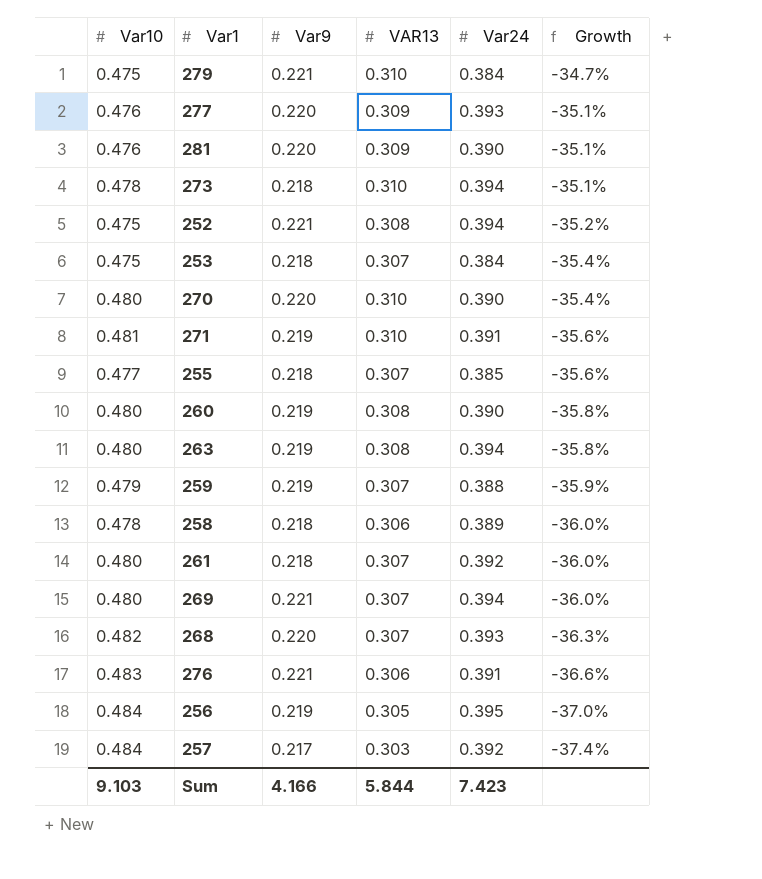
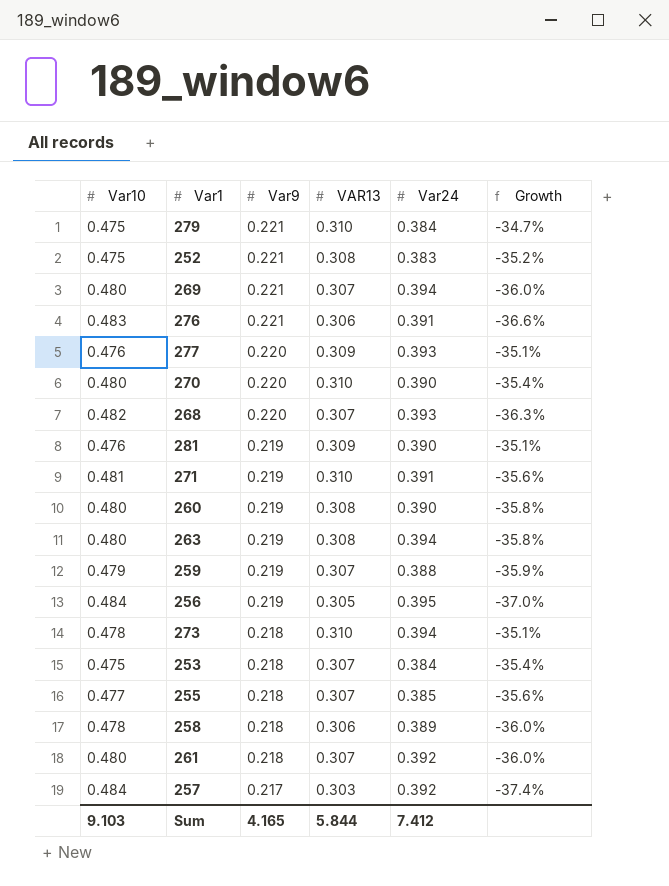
row order: Growth descending -> Var9 descending
252 | Var24: 0.394 -> 0.383
281 | Var9: 0.220 -> 0.219
Sum | Var9: 4.166 -> 4.165
Sum | Var24: 7.423 -> 7.412

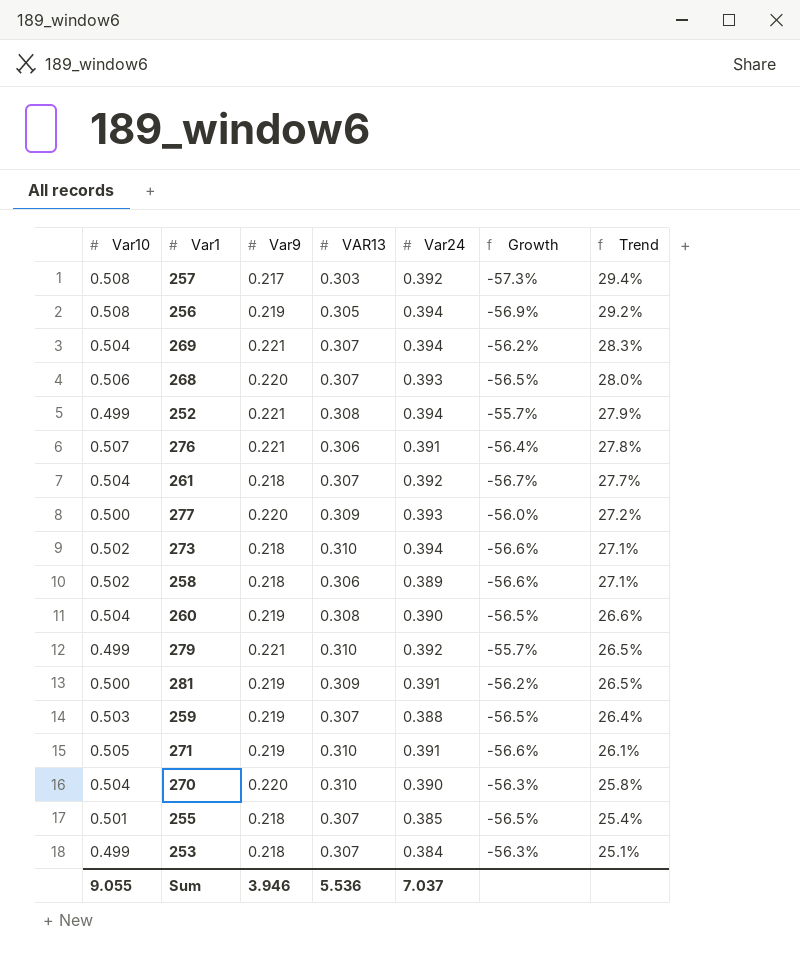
row order: Var9 descending -> Trend descending
column Growth | formula: ([VAR13] - [Var10]) / [Var10] -> ([Var9] - [Var10]) / [Var10]
column Trend | formula: none -> ([Var24] - [VAR13]) / [VAR13]
row 263: 0.480 | 0.219 | 0.308 | 0.394 | -35.8% -> none
257 | Var10: 0.484 -> 0.508
256 | Var10: 0.484 -> 0.508
256 | Var24: 0.395 -> 0.394
269 | Var10: 0.480 -> 0.504
268 | Var10: 0.482 -> 0.506
252 | Var10: 0.475 -> 0.499
252 | Var24: 0.383 -> 0.394
276 | Var10: 0.483 -> 0.507
261 | Var10: 0.480 -> 0.504
277 | Var10: 0.476 -> 0.500
273 | Var10: 0.478 -> 0.502
258 | Var10: 0.478 -> 0.502
260 | Var10: 0.480 -> 0.504
279 | Var10: 0.475 -> 0.499
279 | Var24: 0.384 -> 0.392
281 | Var10: 0.476 -> 0.500
281 | Var24: 0.390 -> 0.391
259 | Var10: 0.479 -> 0.503
271 | Var10: 0.481 -> 0.505
270 | Var10: 0.480 -> 0.504
255 | Var10: 0.477 -> 0.501
253 | Var10: 0.475 -> 0.499
Sum | Var10: 9.103 -> 9.055
Sum | Var9: 4.165 -> 3.946
Sum | VAR13: 5.844 -> 5.536
Sum | Var24: 7.412 -> 7.037

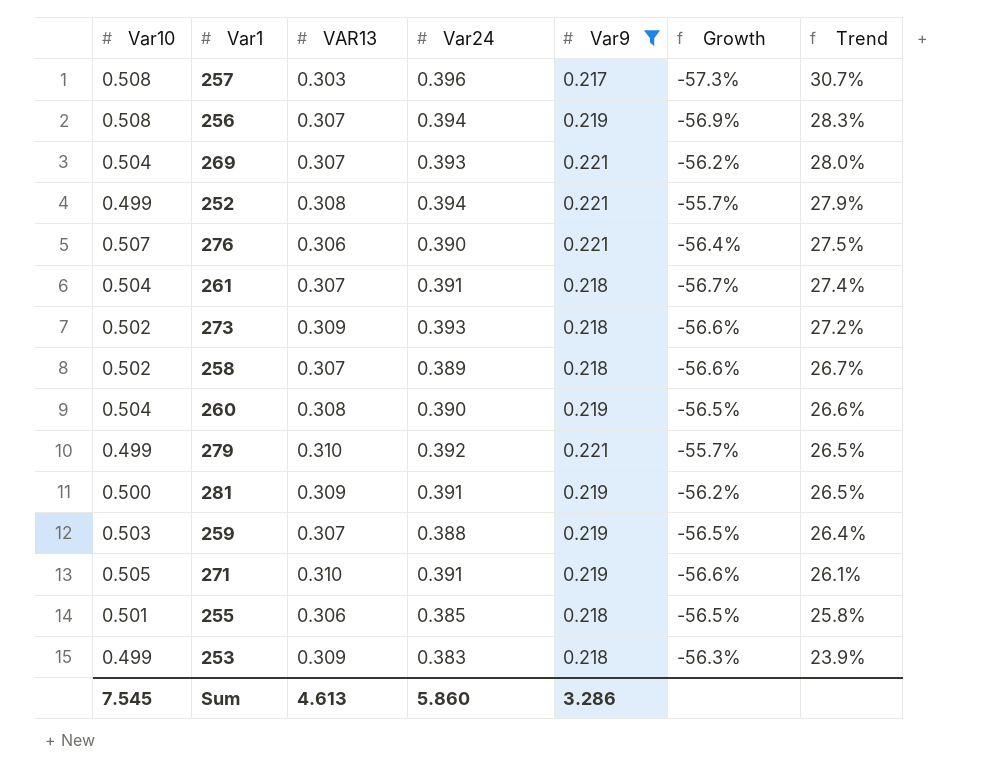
filter: none -> Var9 != 0.220
column Var9 | position: 3 -> 5
257 | Var24: 0.392 -> 0.396
257 | Trend: 29.4% -> 30.7%
256 | VAR13: 0.305 -> 0.307
256 | Trend: 29.2% -> 28.3%
269 | Var24: 0.394 -> 0.393
269 | Trend: 28.3% -> 28.0%
276 | Var24: 0.391 -> 0.390
276 | Trend: 27.8% -> 27.5%
261 | Var24: 0.392 -> 0.391
261 | Trend: 27.7% -> 27.4%
273 | VAR13: 0.310 -> 0.309
273 | Var24: 0.394 -> 0.393
273 | Trend: 27.1% -> 27.2%
258 | VAR13: 0.306 -> 0.307
258 | Trend: 27.1% -> 26.7%
255 | VAR13: 0.307 -> 0.306
255 | Trend: 25.4% -> 25.8%
253 | VAR13: 0.307 -> 0.309
253 | Var24: 0.384 -> 0.383
253 | Trend: 25.1% -> 23.9%
Sum | Var10: 9.055 -> 7.545
Sum | VAR13: 5.536 -> 4.613
Sum | Var24: 7.037 -> 5.860
Sum | Var9: 3.946 -> 3.286

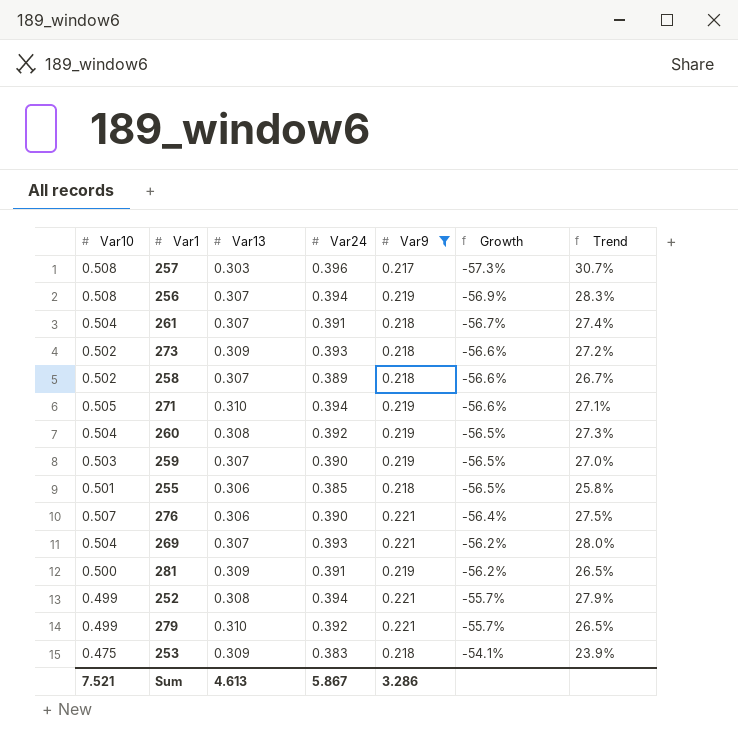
row order: Trend descending -> Growth ascending
column name: VAR13 -> Var13
271 | Var24: 0.391 -> 0.394
271 | Trend: 26.1% -> 27.1%
260 | Var24: 0.390 -> 0.392
260 | Trend: 26.6% -> 27.3%
259 | Var24: 0.388 -> 0.390
259 | Trend: 26.4% -> 27.0%
253 | Var10: 0.499 -> 0.475
253 | Growth: -56.3% -> -54.1%
Sum | Var10: 7.545 -> 7.521
Sum | Var24: 5.860 -> 5.867

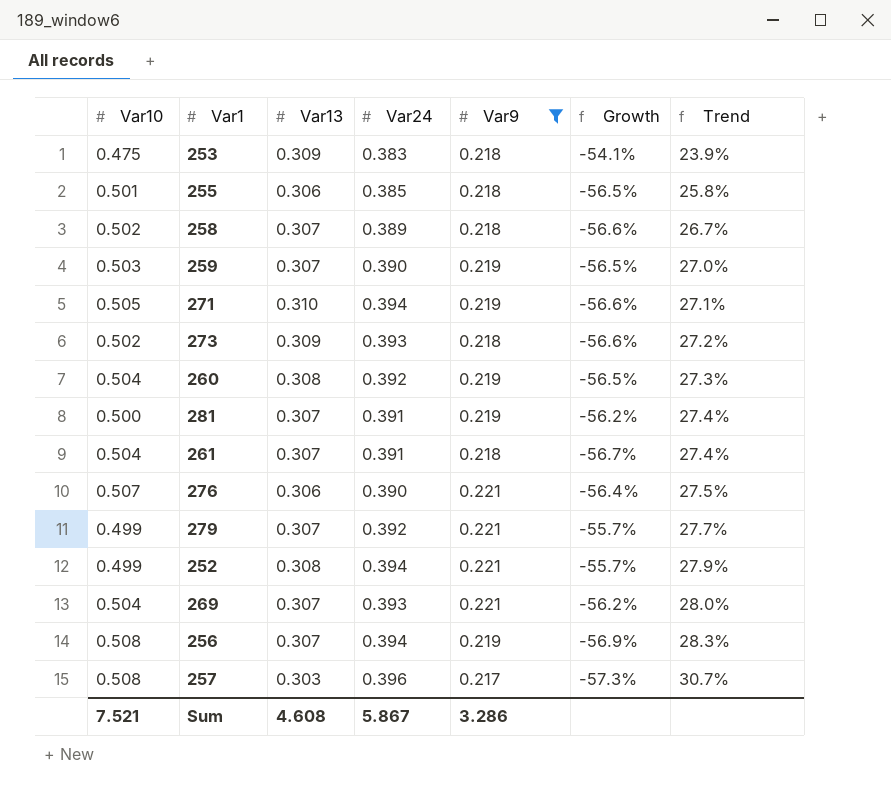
row order: Growth ascending -> Trend ascending
281 | Var13: 0.309 -> 0.307
281 | Trend: 26.5% -> 27.4%
279 | Var13: 0.310 -> 0.307
279 | Trend: 26.5% -> 27.7%
Sum | Var13: 4.613 -> 4.608

